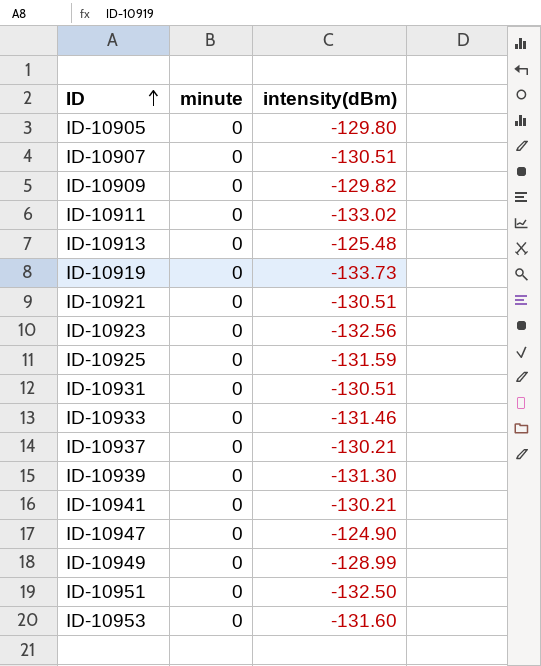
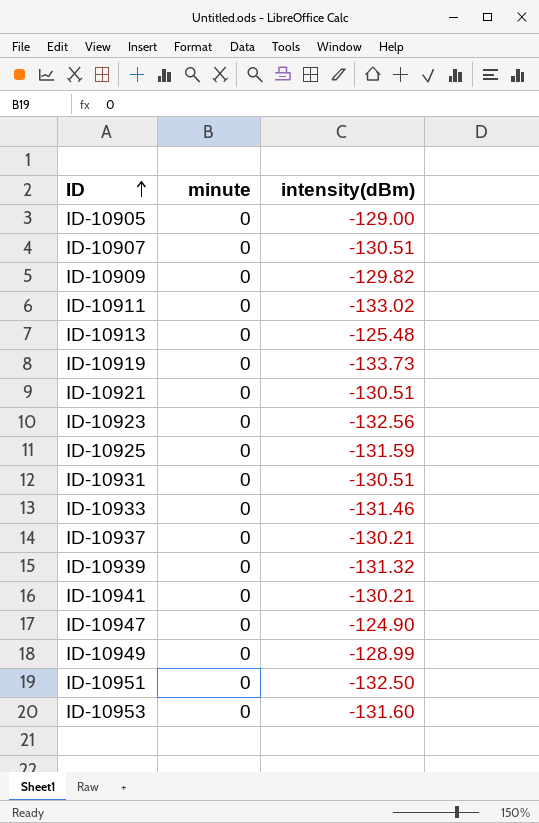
ID-10905 | intensity(dBm): -129.80 -> -129.00
ID-10939 | intensity(dBm): -131.30 -> -131.32

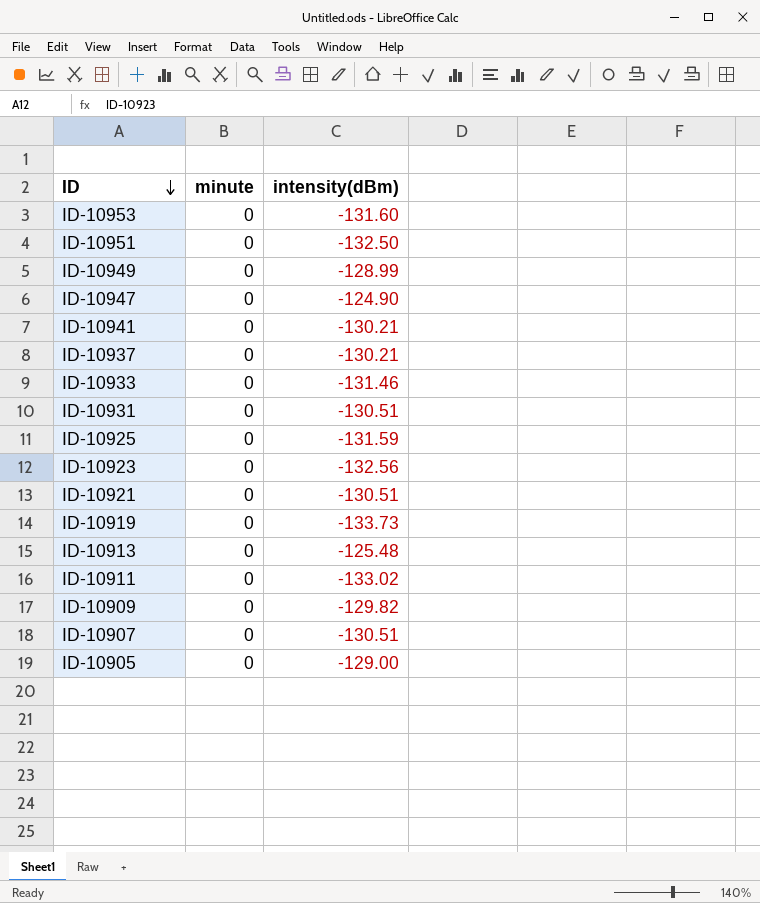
row order: ID ascending -> ID descending
row ID-10939: 0 | -131.32 -> none

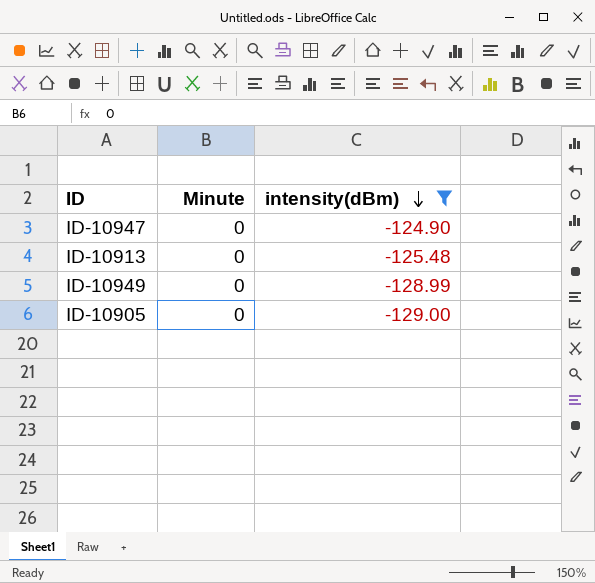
filter: none -> intensity(dBm) >= -129.00
row order: ID descending -> intensity(dBm) descending
column name: minute -> Minute

